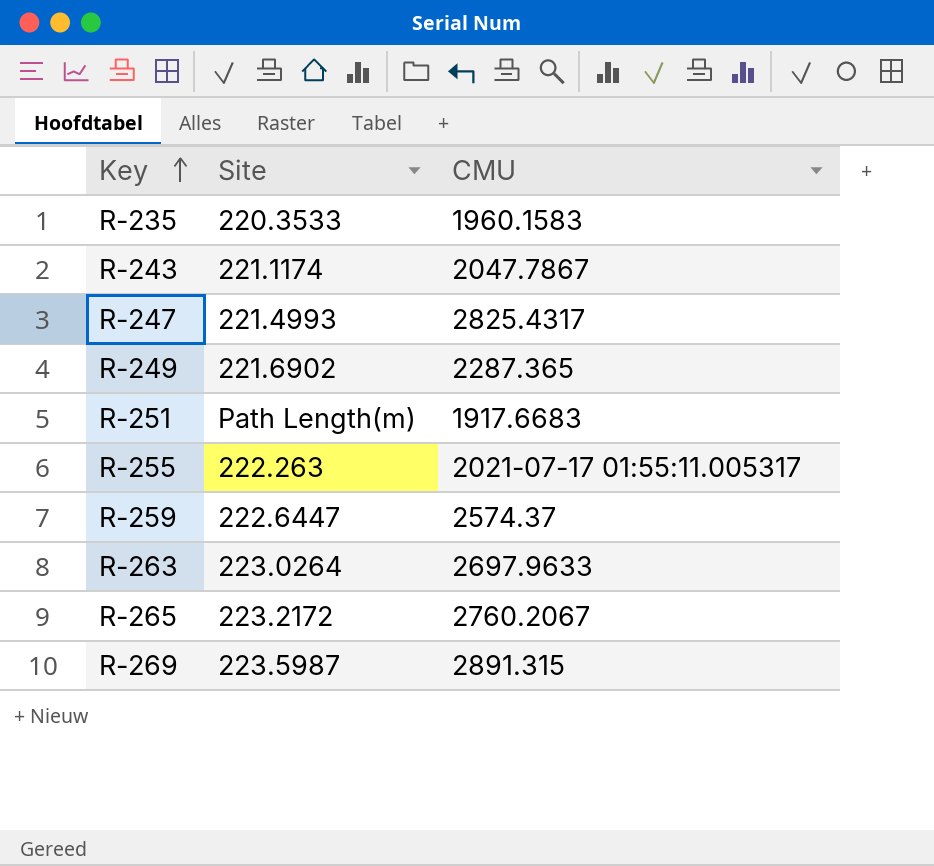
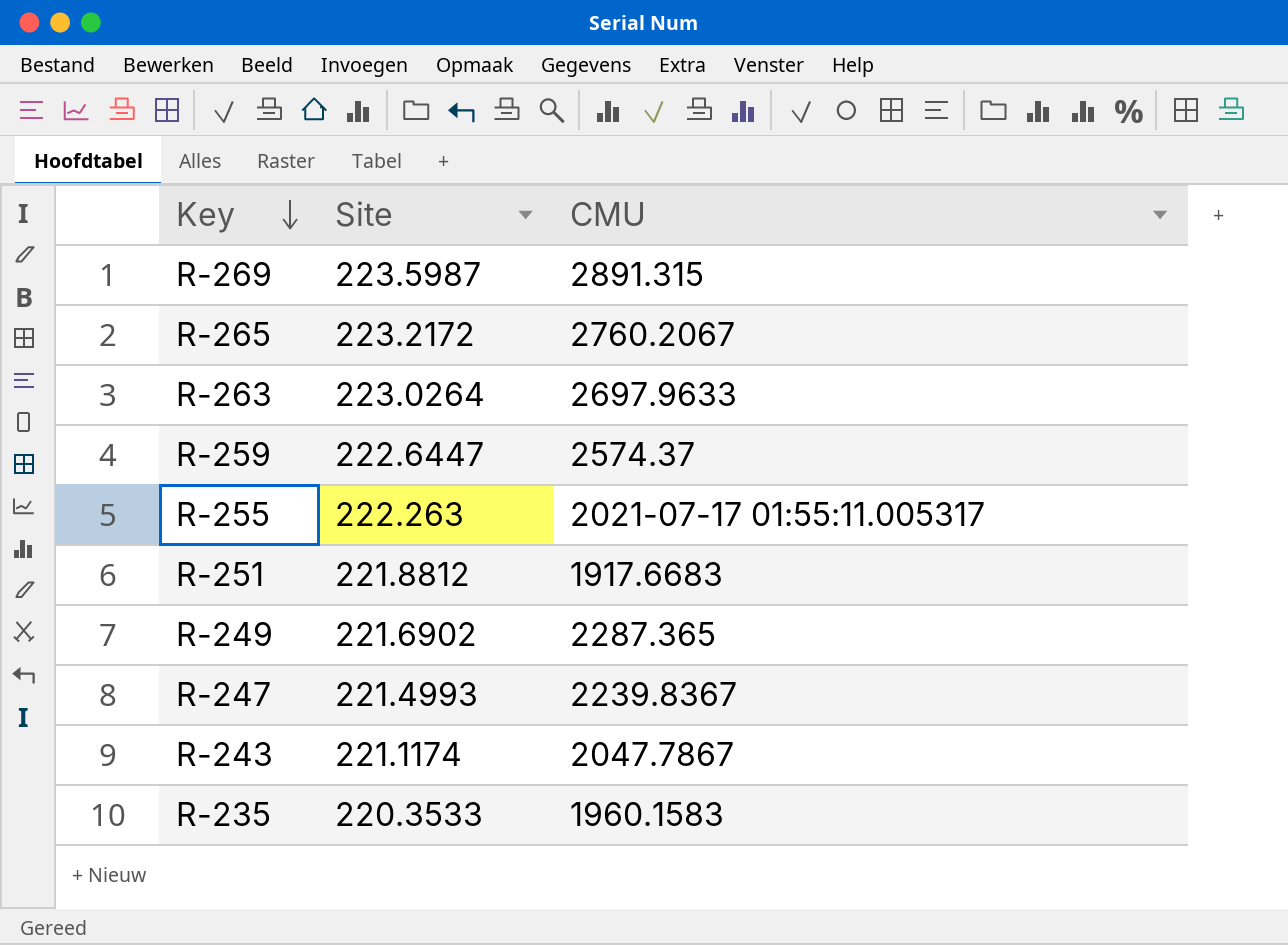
row order: Key ascending -> Key descending
R-251 | Site: Path Length(m) -> 221.8812
R-247 | CMU: 2825.4317 -> 2239.8367

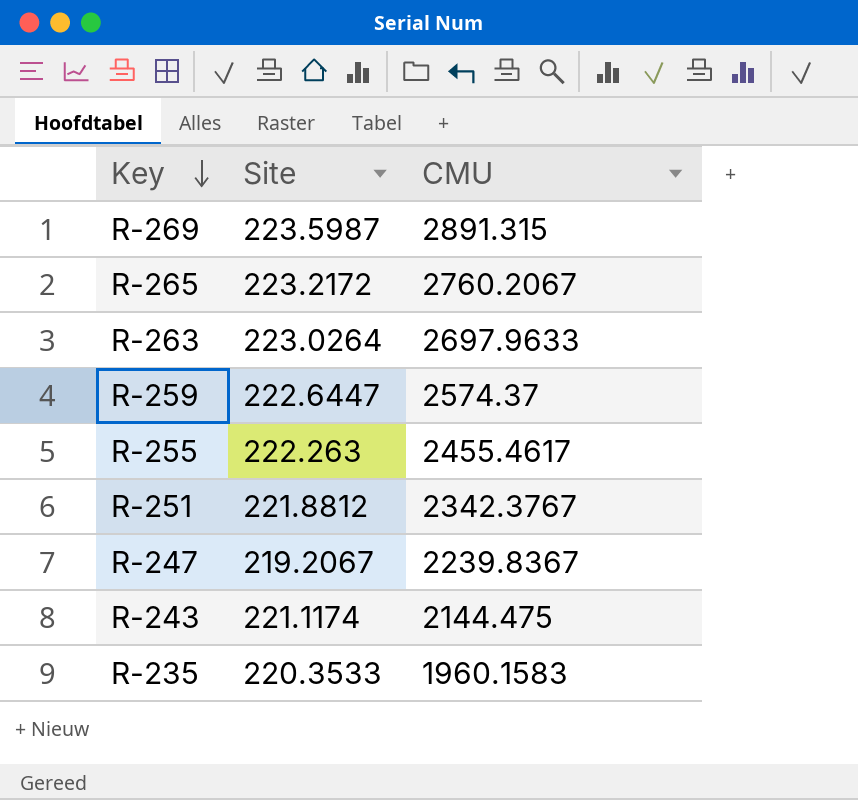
row R-249: 221.6902 | 2287.365 -> none
R-255 | CMU: 2021-07-17 01:55:11.005317 -> 2455.4617
R-251 | CMU: 1917.6683 -> 2342.3767
R-247 | Site: 221.4993 -> 219.2067
R-243 | CMU: 2047.7867 -> 2144.475

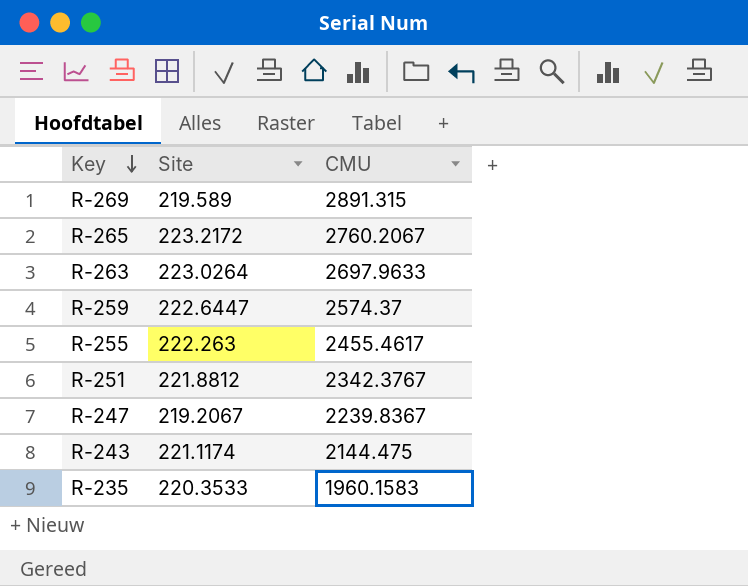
R-269 | Site: 223.5987 -> 219.589

